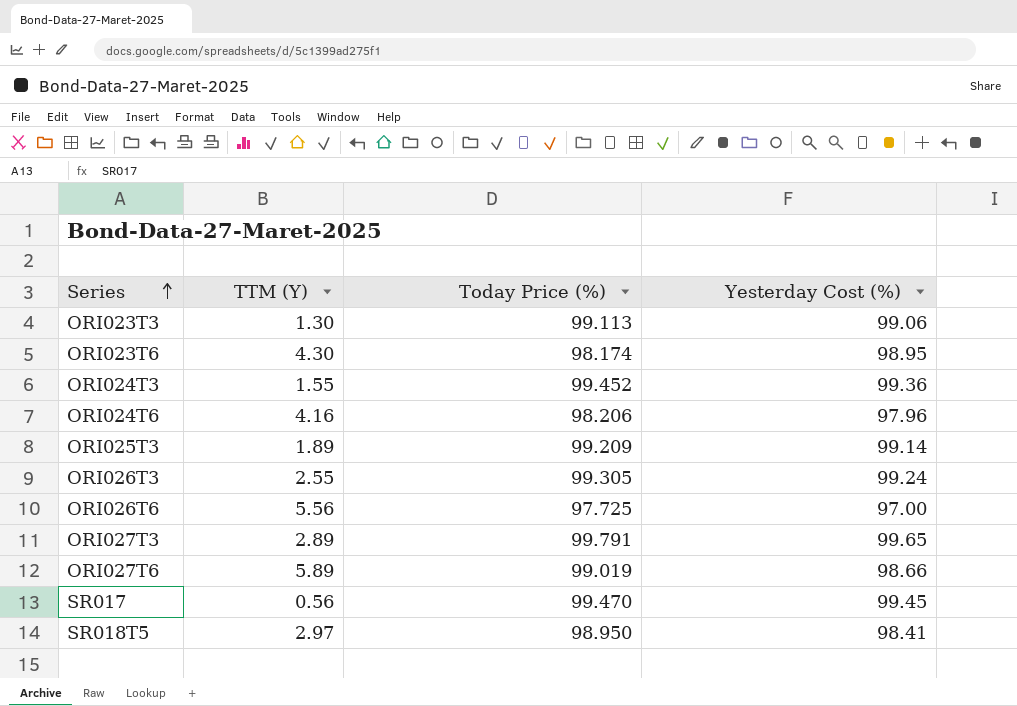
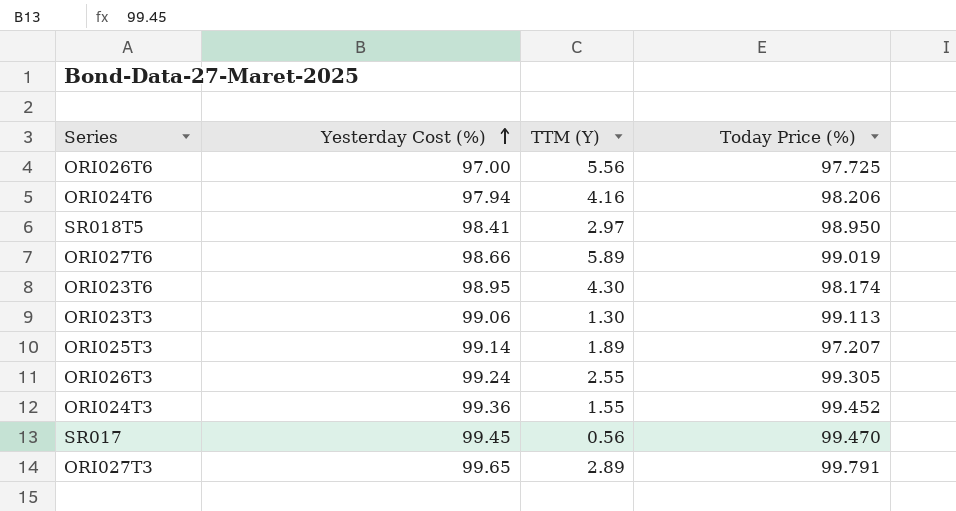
row order: Series ascending -> Yesterday Cost (%) ascending
column Yesterday Cost (%) | position: 4 -> 2
ORI024T6 | Yesterday Cost (%): 97.96 -> 97.94
ORI025T3 | Today Price (%): 99.209 -> 97.207

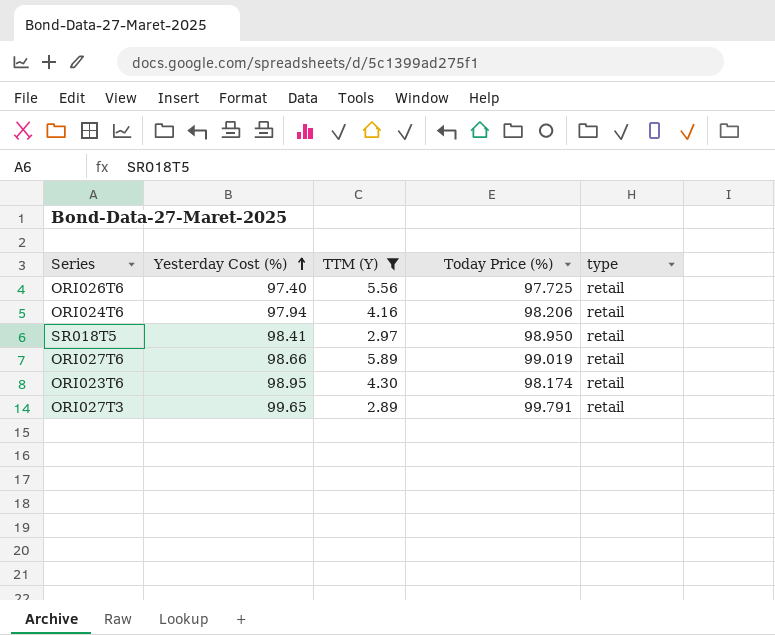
filter: none -> TTM (Y) >= 2.89
column type | position: none -> 5
ORI026T6 | Yesterday Cost (%): 97.00 -> 97.40

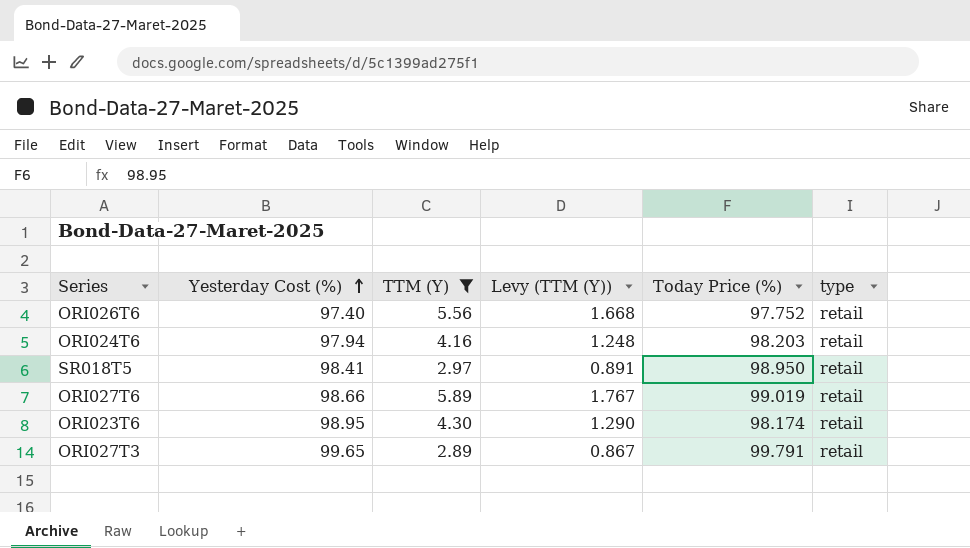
column Levy (TTM (Y)) | formula: none -> [TTM (Y)] * 0.3
ORI026T6 | Today Price (%): 97.725 -> 97.752
ORI024T6 | Today Price (%): 98.206 -> 98.203

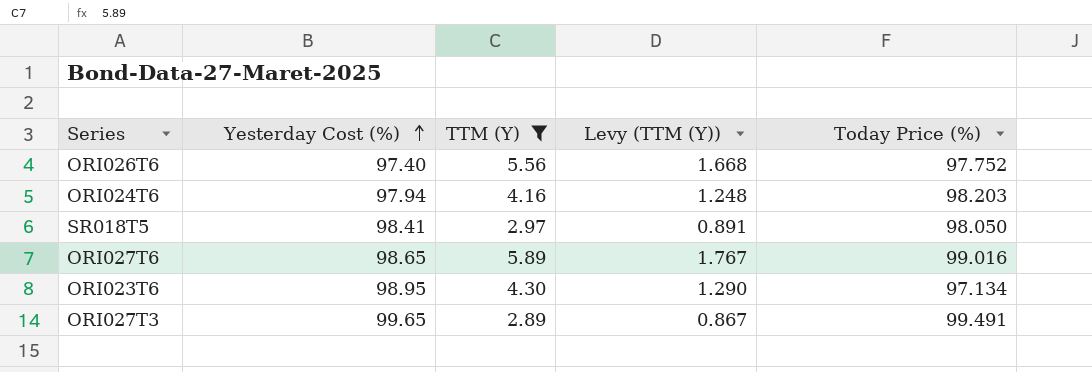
column type | position: 6 -> none
SR018T5 | Today Price (%): 98.950 -> 98.050
ORI027T6 | Yesterday Cost (%): 98.66 -> 98.65
ORI027T6 | Today Price (%): 99.019 -> 99.016
ORI023T6 | Today Price (%): 98.174 -> 97.134
ORI027T3 | Today Price (%): 99.791 -> 99.491

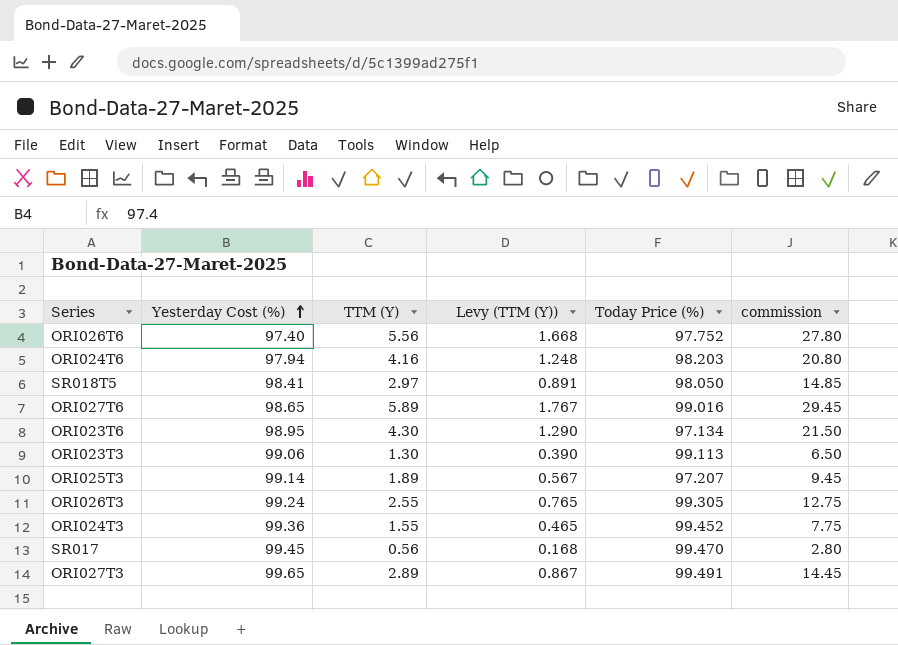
filter: TTM (Y) >= 2.89 -> none
column commission | formula: none -> [TTM (Y)] * 5

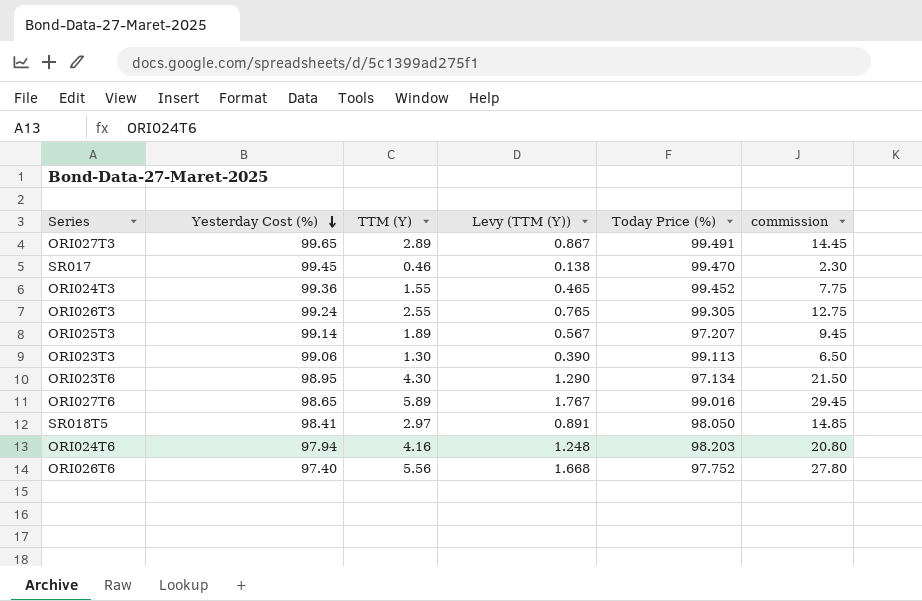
row order: Yesterday Cost (%) ascending -> Yesterday Cost (%) descending
SR017 | TTM (Y): 0.56 -> 0.46
SR017 | Levy (TTM (Y)): 0.168 -> 0.138
SR017 | commission: 2.80 -> 2.30

